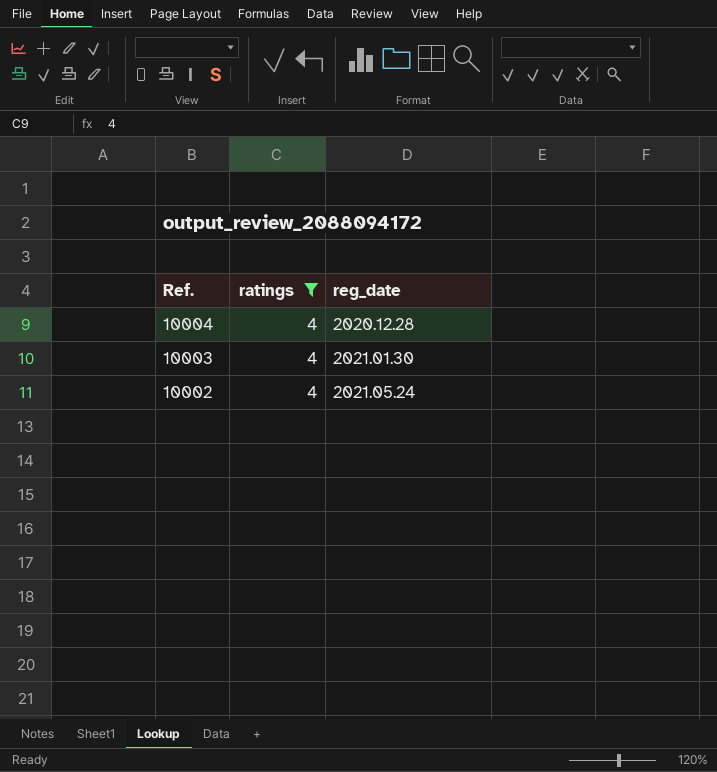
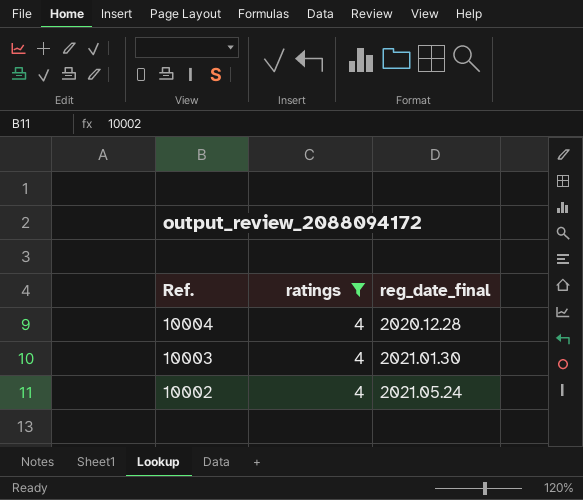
column name: reg_date -> reg_date_final

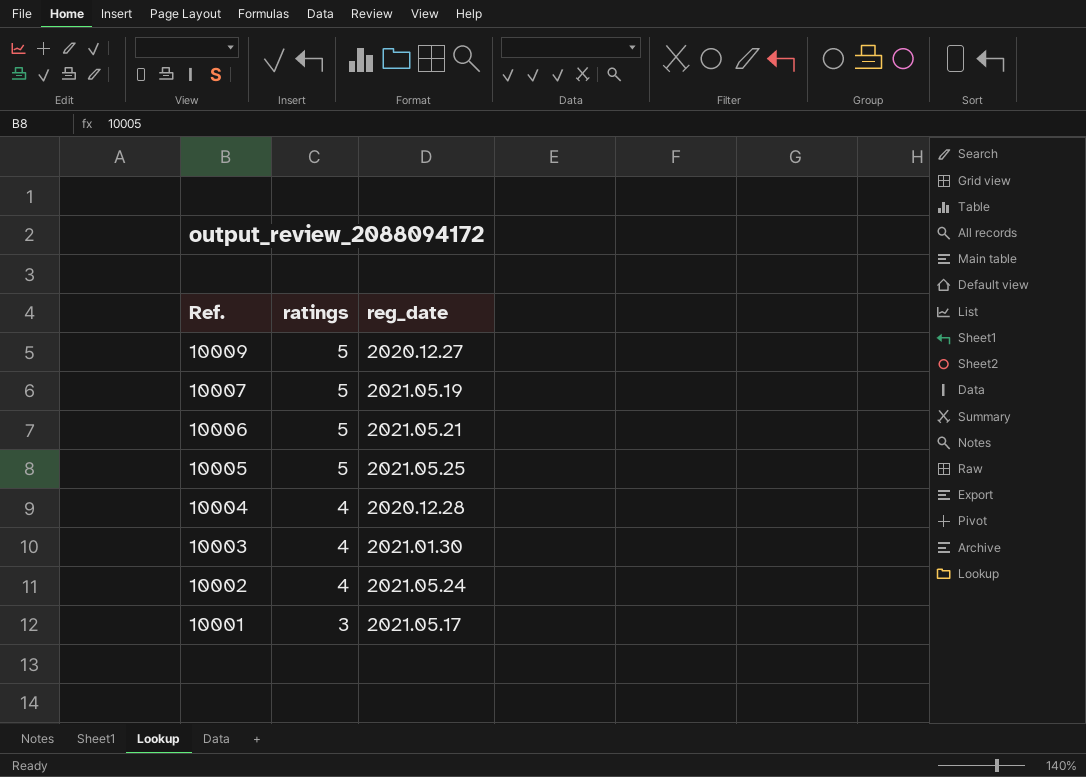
filter: ratings = 4 -> none
column name: reg_date_final -> reg_date

